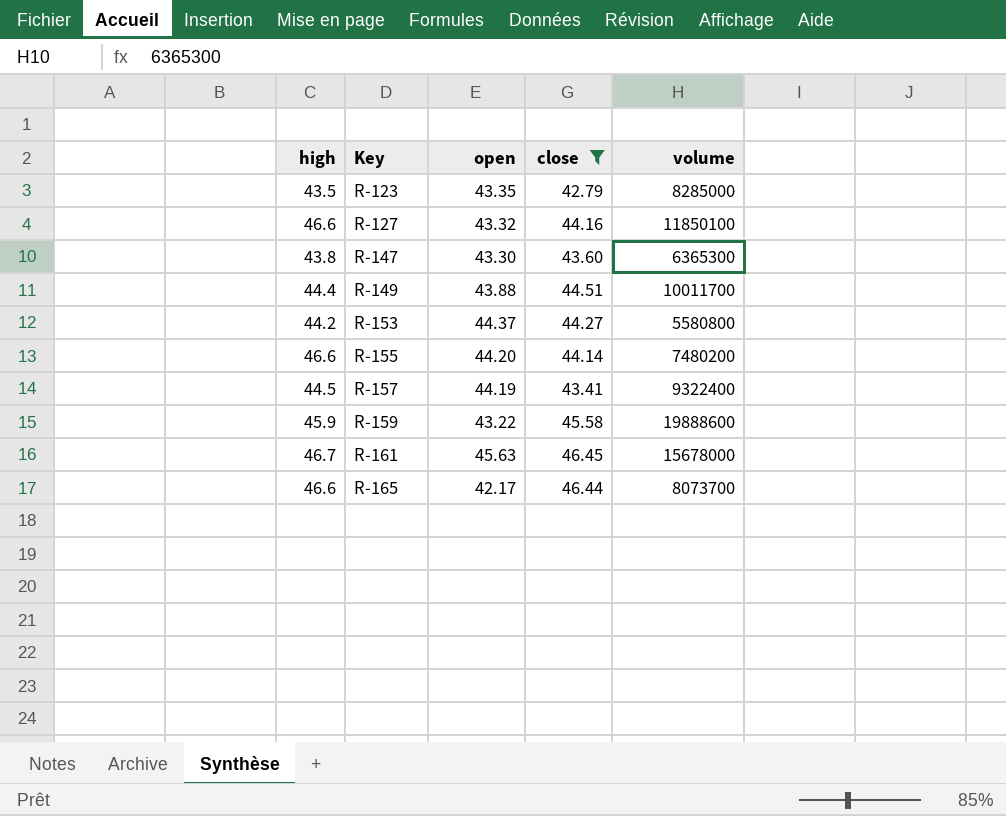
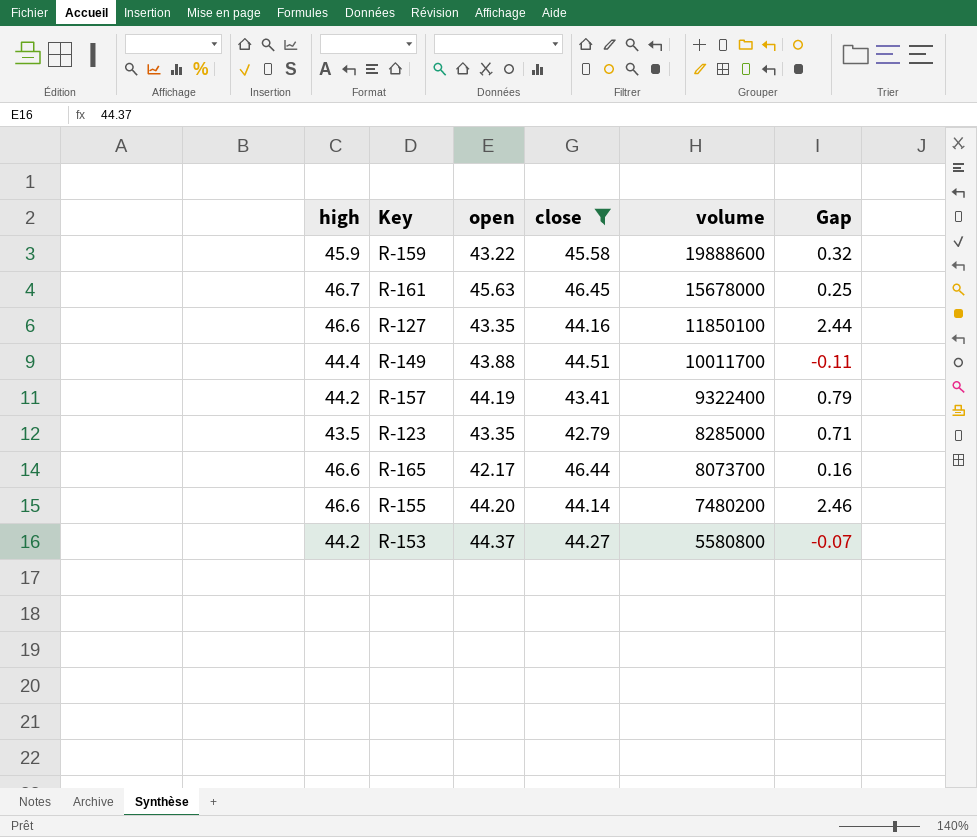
row order: Key ascending -> volume descending
column Gap | formula: none -> [high] - [close]
row R-147: 43.8 | 43.30 | 43.60 | 6365300 -> none
R-127 | open: 43.32 -> 43.35
R-157 | high: 44.5 -> 44.2

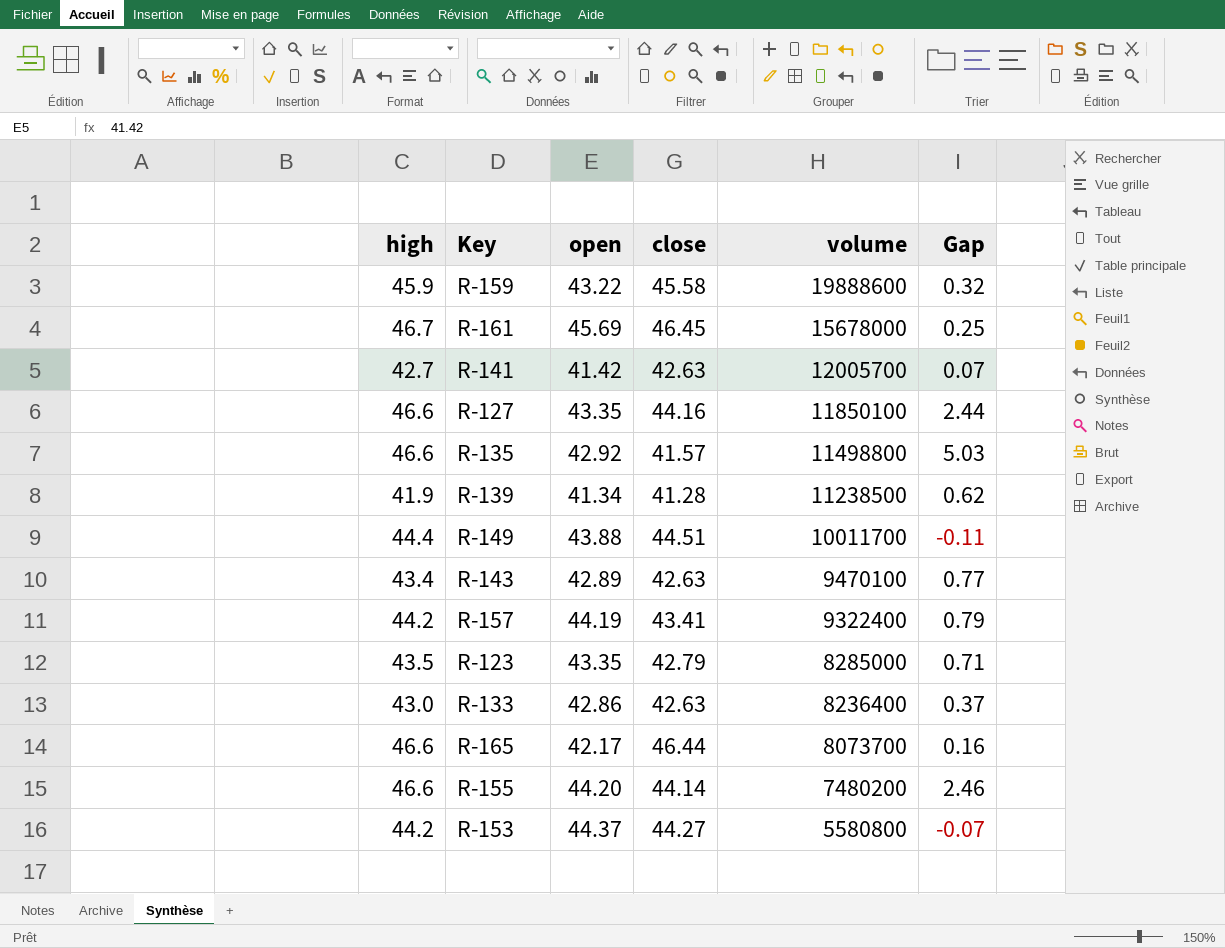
filter: close >= 42.79 -> none
R-161 | open: 45.63 -> 45.69

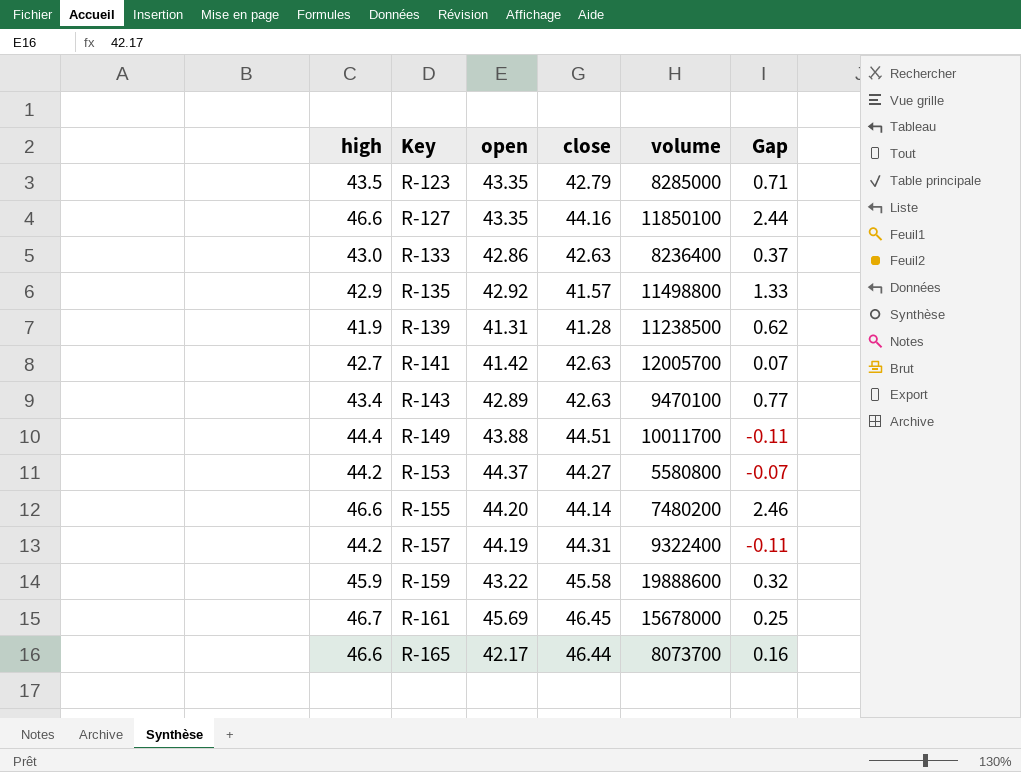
row order: volume descending -> Key ascending
R-135 | high: 46.6 -> 42.9
R-135 | Gap: 5.03 -> 1.33
R-139 | open: 41.34 -> 41.31
R-157 | close: 43.41 -> 44.31
R-157 | Gap: 0.79 -> -0.11

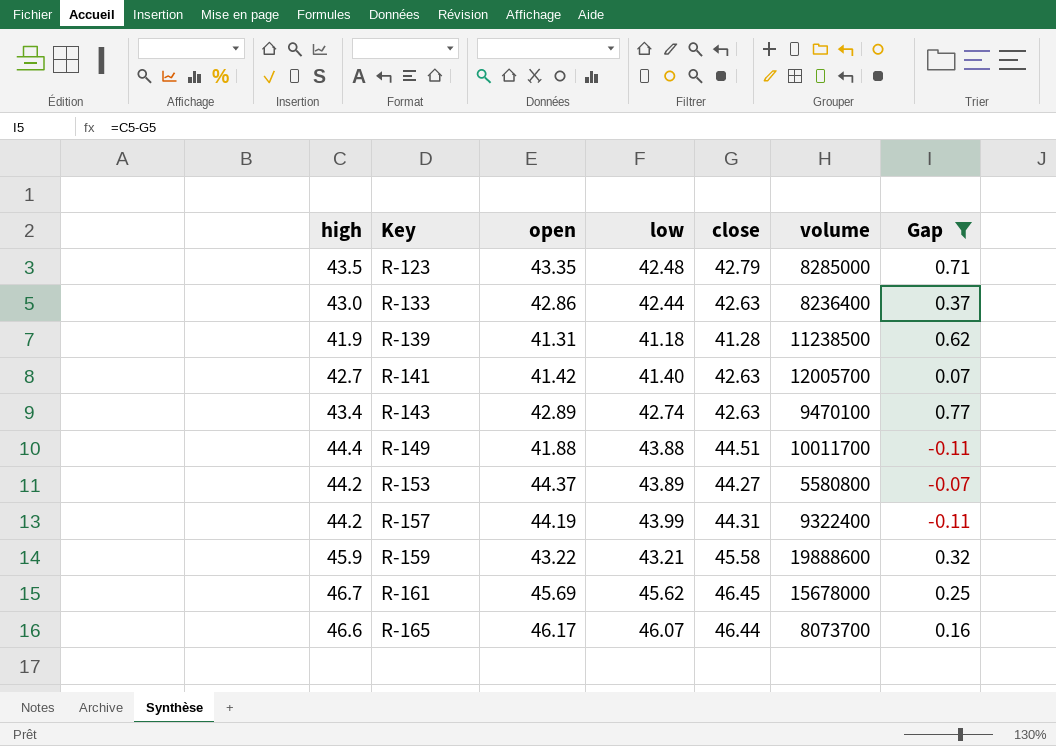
filter: none -> Gap <= 0.77
column low | position: none -> 4
R-149 | open: 43.88 -> 41.88
R-165 | open: 42.17 -> 46.17

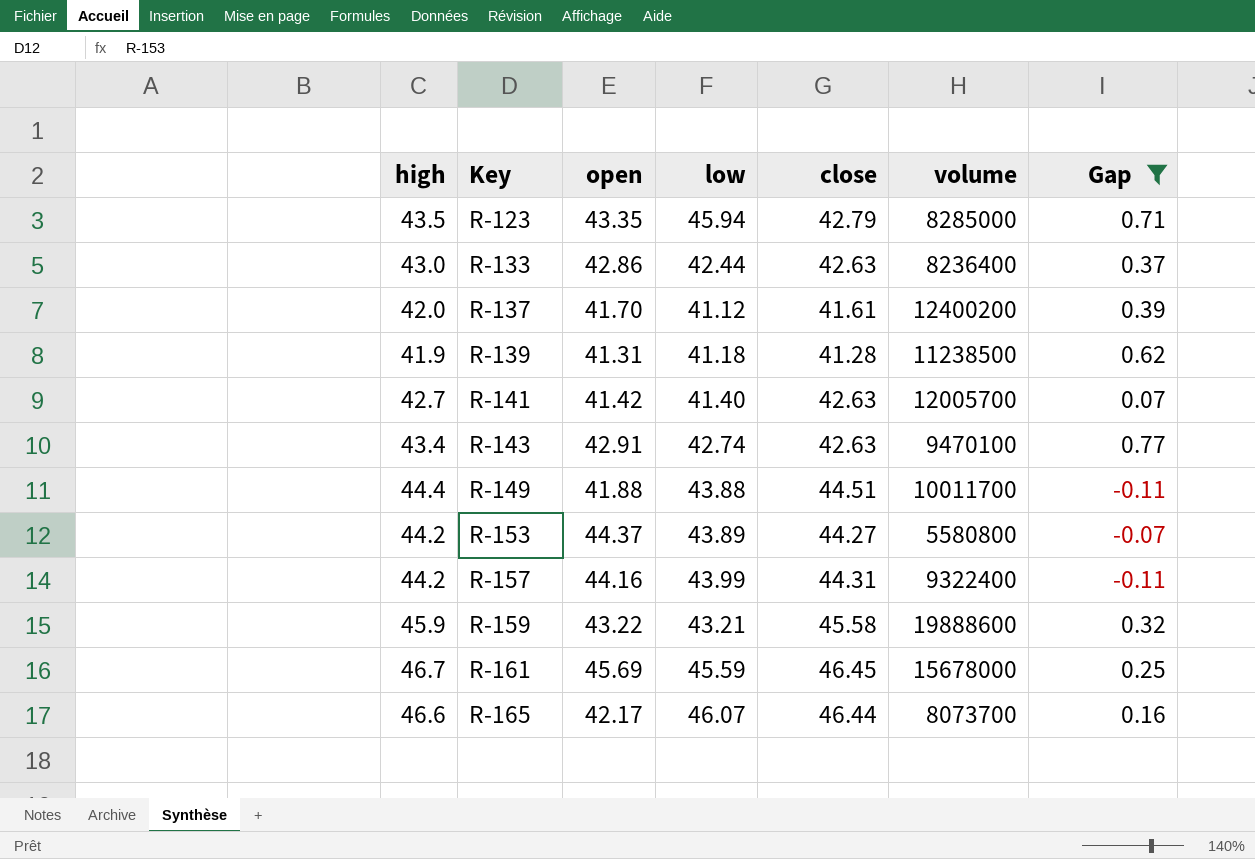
R-123 | low: 42.48 -> 45.94
row R-137: none -> 42.0 | 41.70 | 41.12 | 41.61 | 12400200 | 0.39
R-143 | open: 42.89 -> 42.91
R-157 | open: 44.19 -> 44.16
R-161 | low: 45.62 -> 45.59
R-165 | open: 46.17 -> 42.17

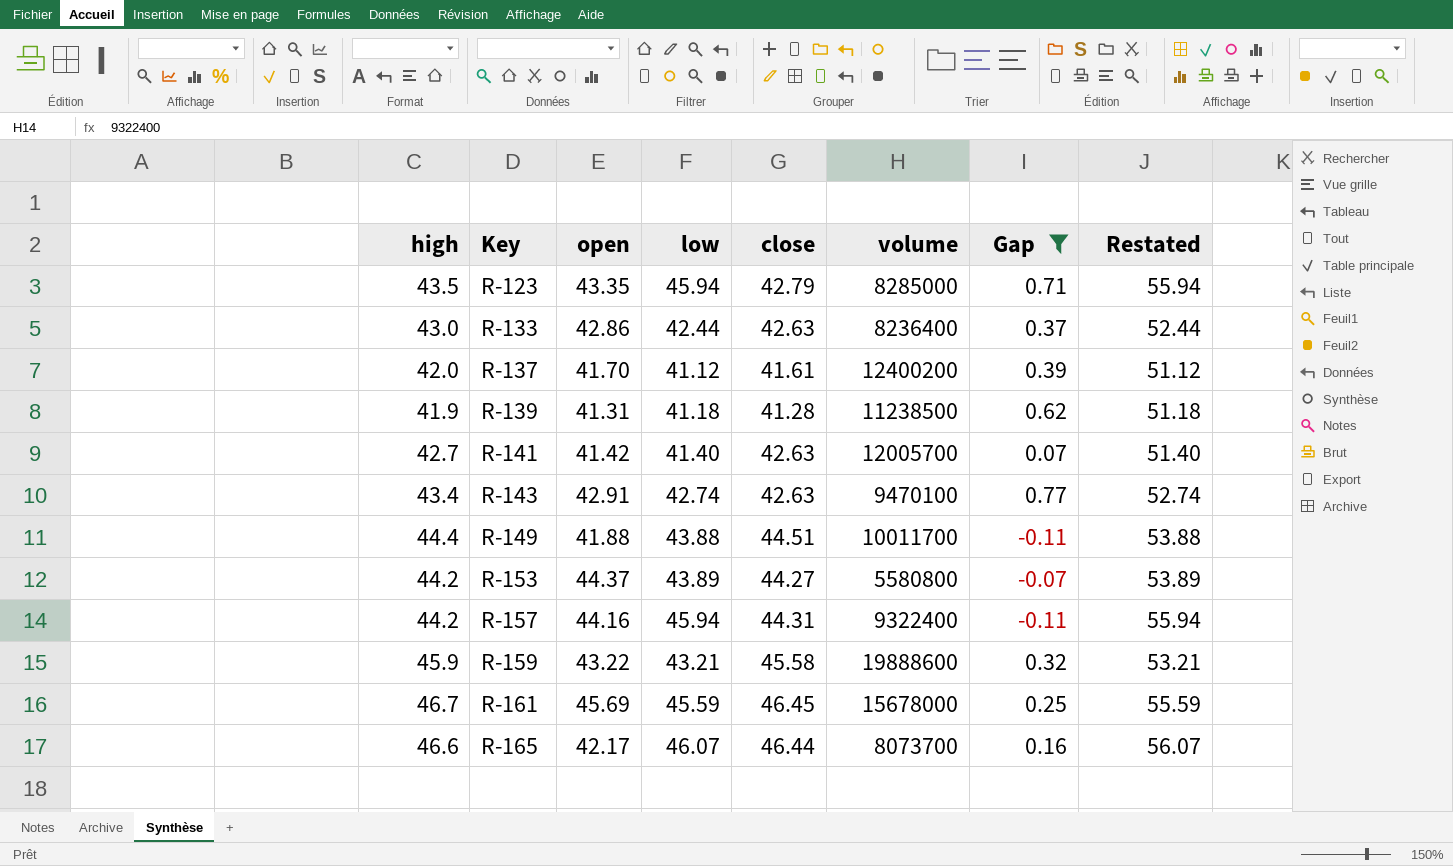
column Restated | formula: none -> [low] + 10
R-157 | low: 43.99 -> 45.94

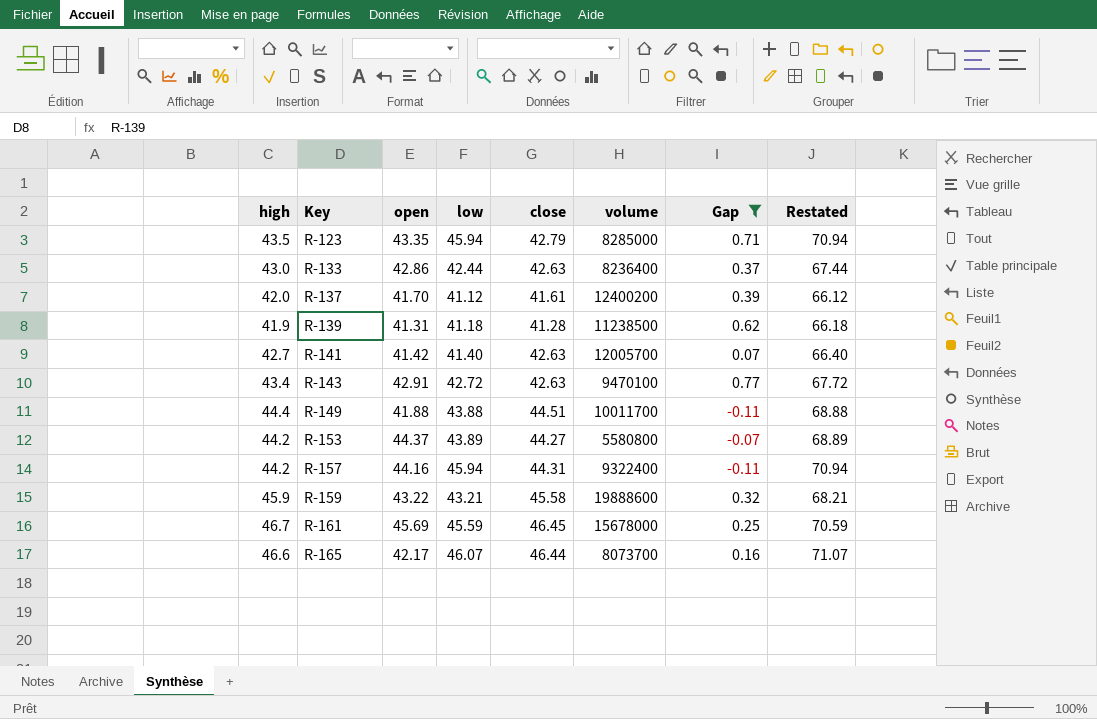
column Restated | formula: [low] + 10 -> [low] + 25
R-143 | low: 42.74 -> 42.72

